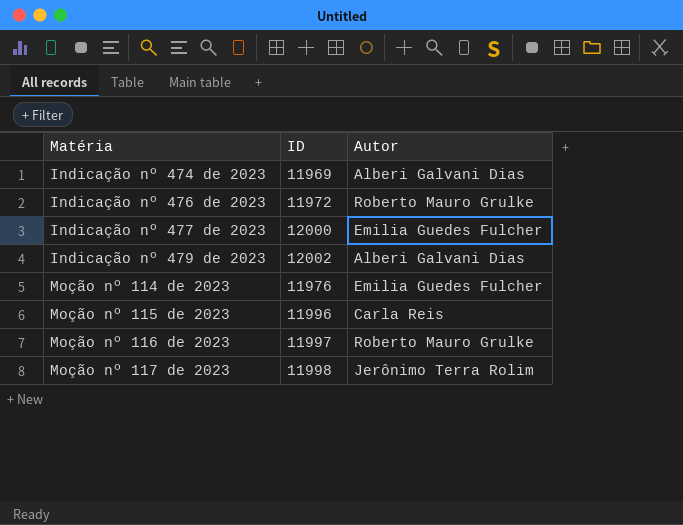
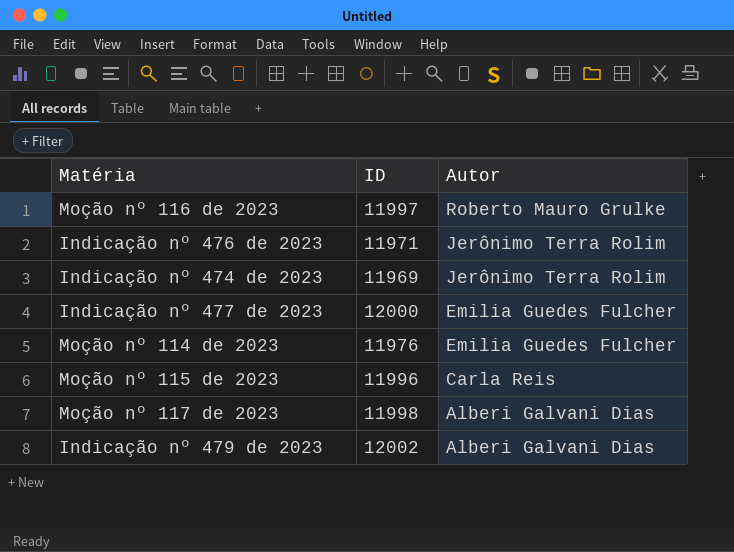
row order: Matéria ascending -> Autor descending
Indicação nº 476 de 2023 | ID: 11972 -> 11971
Indicação nº 476 de 2023 | Autor: Roberto Mauro Grulke -> Jerônimo Terra Rolim
Indicação nº 474 de 2023 | Autor: Alberi Galvani Dias -> Jerônimo Terra Rolim
Moção nº 117 de 2023 | Autor: Jerônimo Terra Rolim -> Alberi Galvani Dias

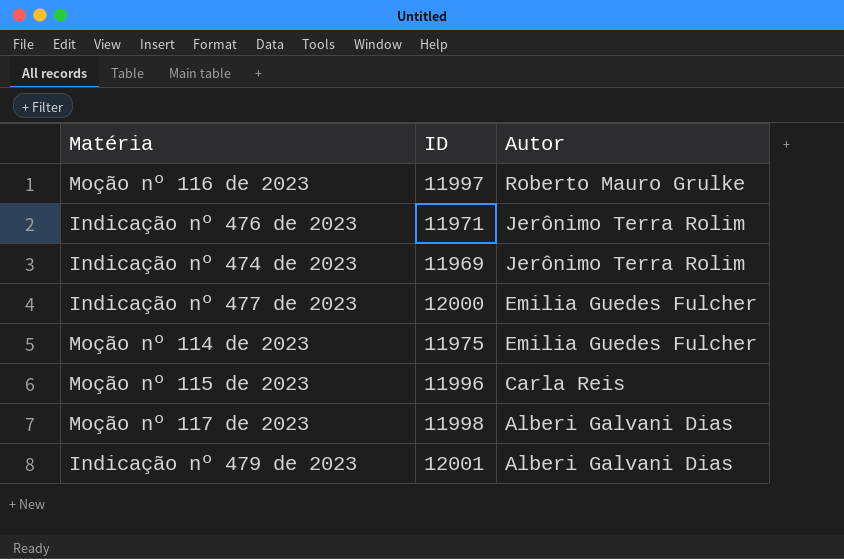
Moção nº 114 de 2023 | ID: 11976 -> 11975
Indicação nº 479 de 2023 | ID: 12002 -> 12001

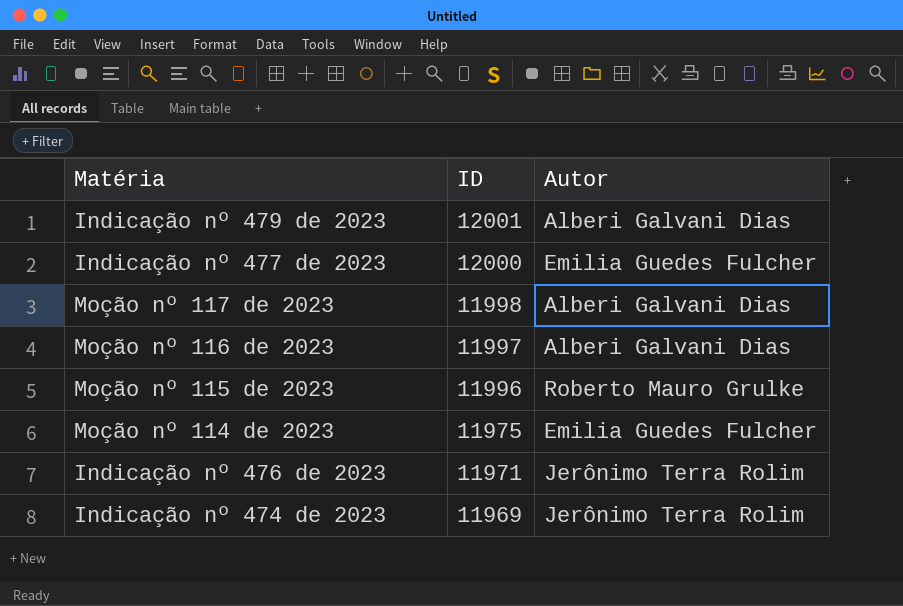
row order: Autor descending -> ID descending
Moção nº 116 de 2023 | Autor: Roberto Mauro Grulke -> Alberi Galvani Dias
Moção nº 115 de 2023 | Autor: Carla Reis -> Roberto Mauro Grulke

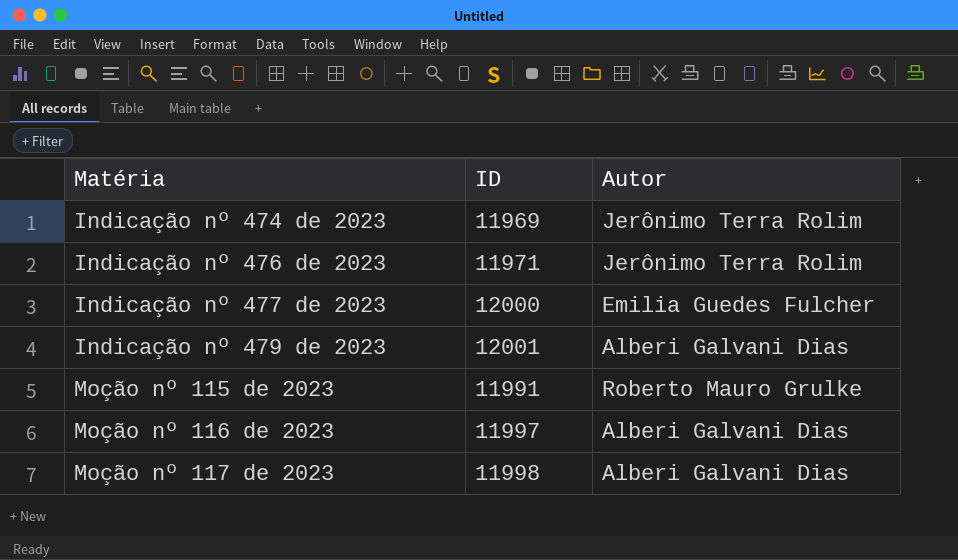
row order: ID descending -> Matéria ascending
row Moção nº 114 de 2023: 11975 | Emilia Guedes Fulcher -> none
Moção nº 115 de 2023 | ID: 11996 -> 11991

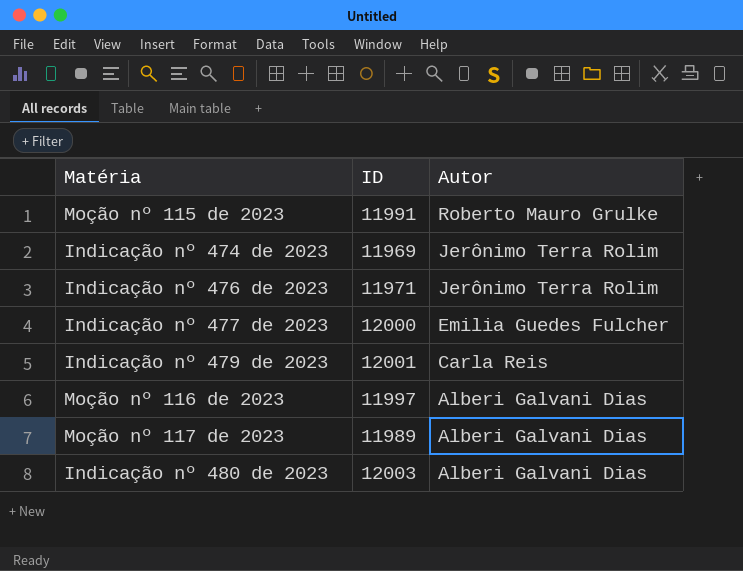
row order: Matéria ascending -> Autor descending
Indicação nº 479 de 2023 | Autor: Alberi Galvani Dias -> Carla Reis
Moção nº 117 de 2023 | ID: 11998 -> 11989
row Indicação nº 480 de 2023: none -> 12003 | Alberi Galvani Dias

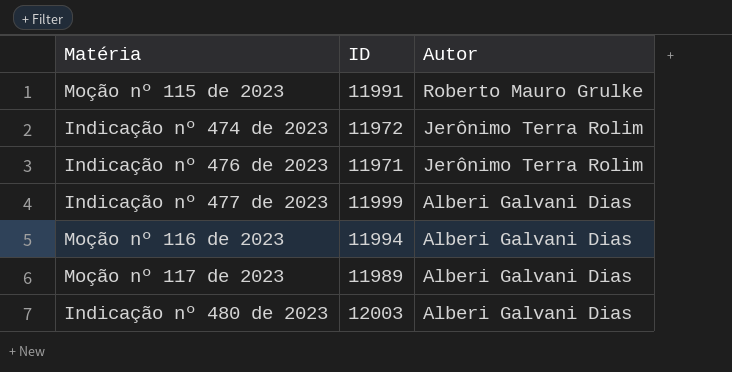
row Indicação nº 479 de 2023: 12001 | Carla Reis -> none
Indicação nº 474 de 2023 | ID: 11969 -> 11972
Indicação nº 477 de 2023 | ID: 12000 -> 11999
Indicação nº 477 de 2023 | Autor: Emilia Guedes Fulcher -> Alberi Galvani Dias
Moção nº 116 de 2023 | ID: 11997 -> 11994

